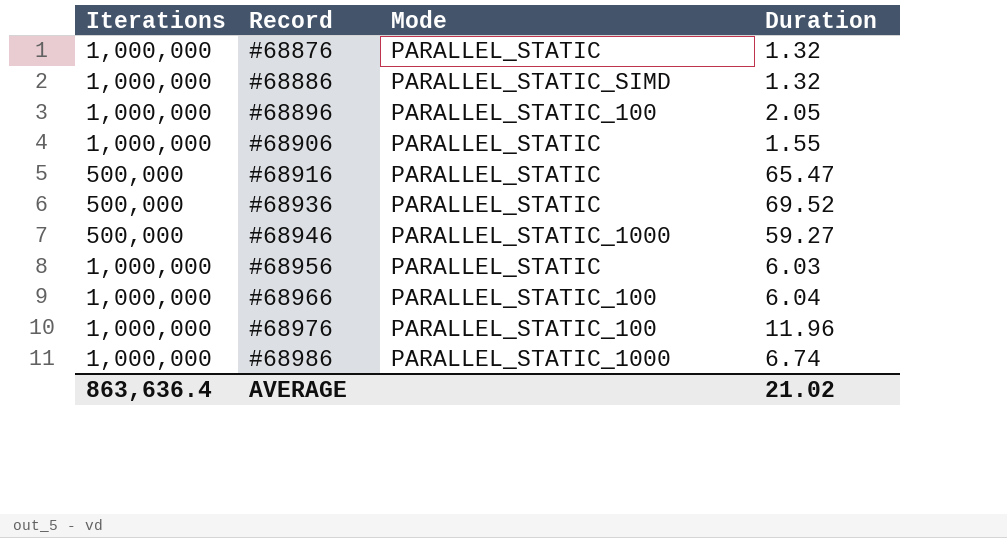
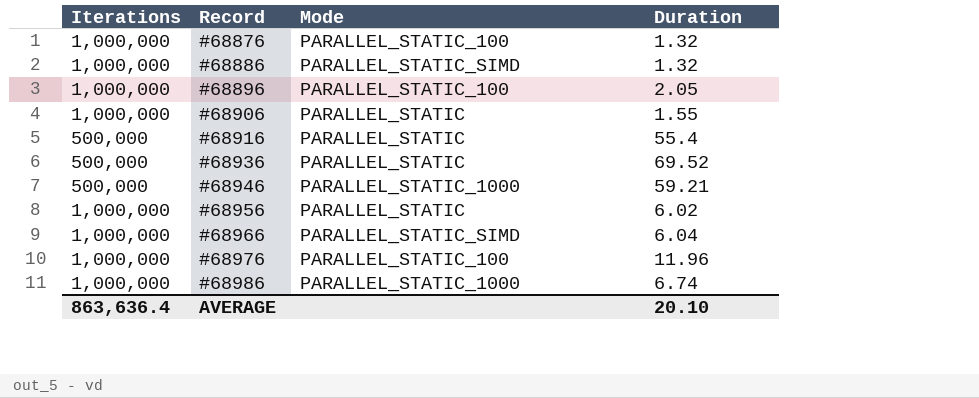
#68876 | Mode: PARALLEL_STATIC -> PARALLEL_STATIC_100
#68916 | Duration: 65.47 -> 55.4
#68946 | Duration: 59.27 -> 59.21
#68956 | Duration: 6.03 -> 6.02
#68966 | Mode: PARALLEL_STATIC_100 -> PARALLEL_STATIC_SIMD
AVERAGE | Duration: 21.02 -> 20.10

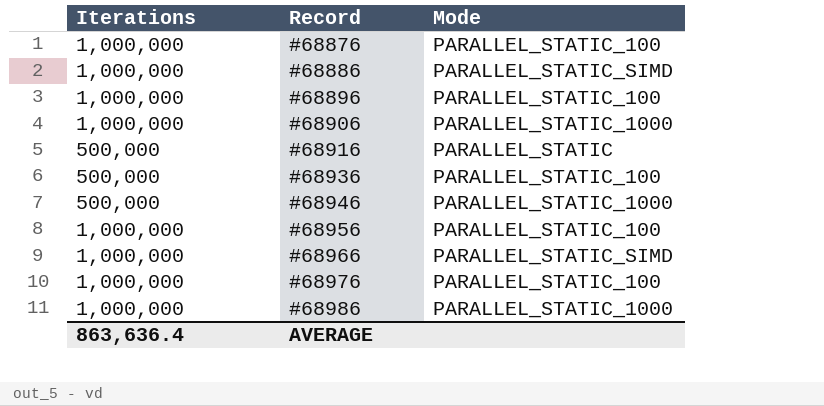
column Duration | position: 4 -> none
#68906 | Mode: PARALLEL_STATIC -> PARALLEL_STATIC_1000
#68936 | Mode: PARALLEL_STATIC -> PARALLEL_STATIC_100
#68956 | Mode: PARALLEL_STATIC -> PARALLEL_STATIC_100

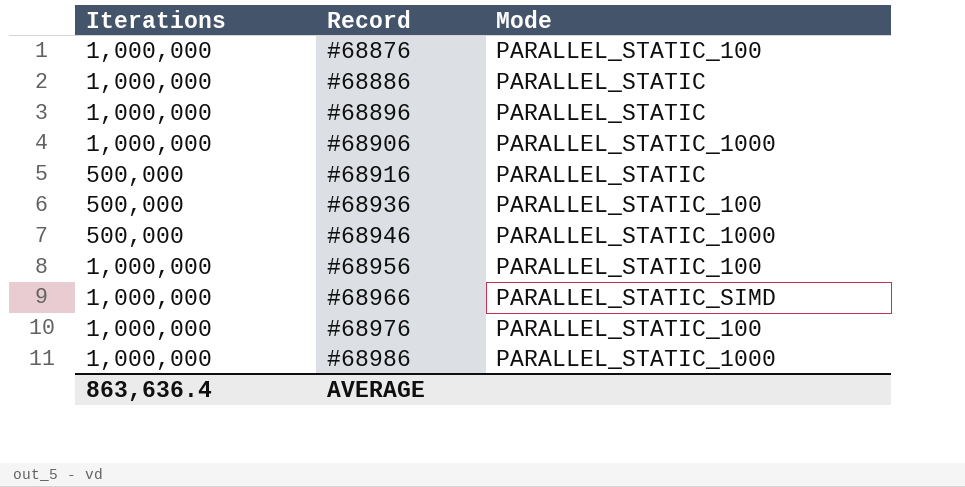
#68886 | Mode: PARALLEL_STATIC_SIMD -> PARALLEL_STATIC
#68896 | Mode: PARALLEL_STATIC_100 -> PARALLEL_STATIC

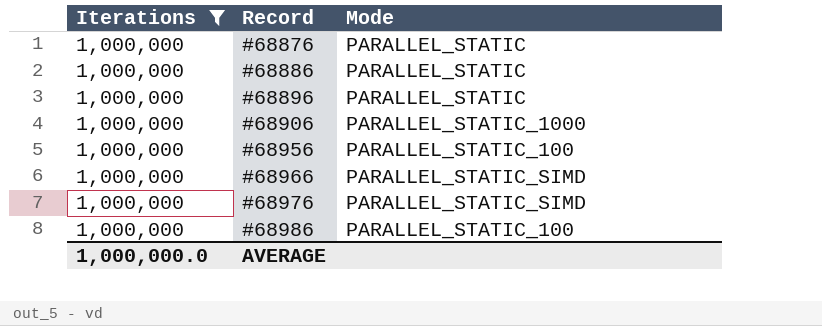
filter: none -> Iterations = 1,000,000
#68876 | Mode: PARALLEL_STATIC_100 -> PARALLEL_STATIC
#68976 | Mode: PARALLEL_STATIC_100 -> PARALLEL_STATIC_SIMD
#68986 | Mode: PARALLEL_STATIC_1000 -> PARALLEL_STATIC_100
AVERAGE | Iterations: 863,636.4 -> 1,000,000.0

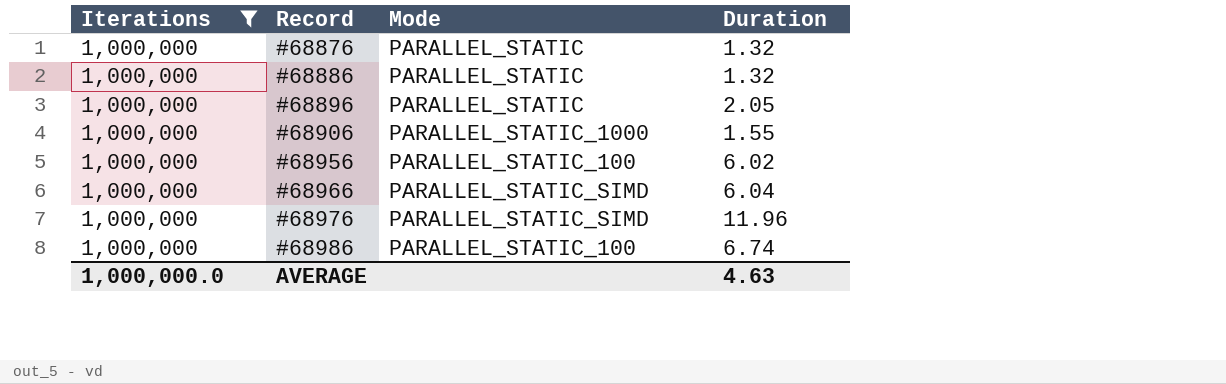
column Duration | position: none -> 4

